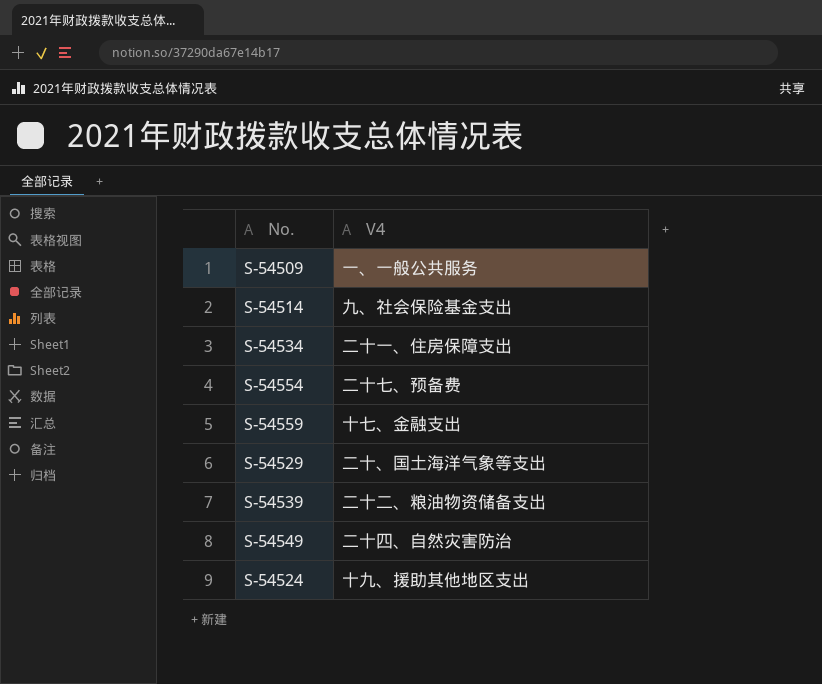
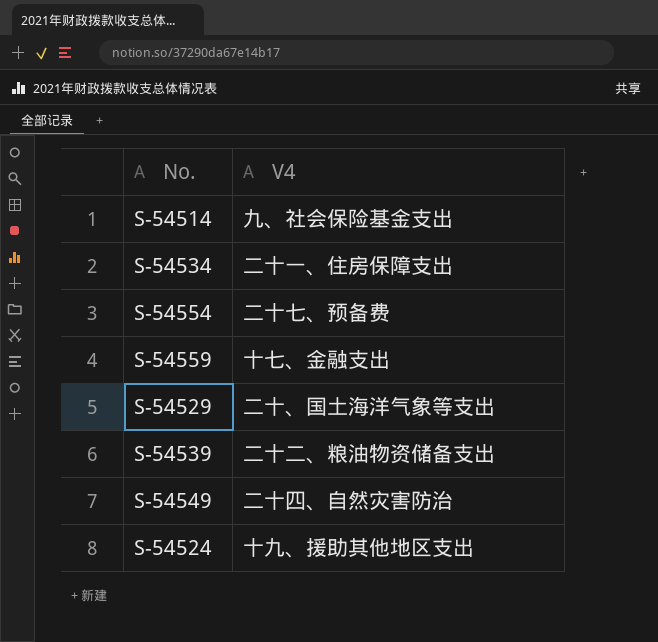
row S-54509: 一、一般公共服务 -> none

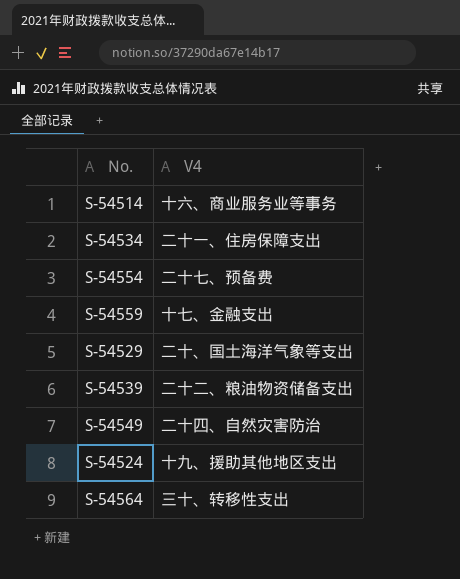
S-54514 | V4: 九、社会保险基金支出 -> 十六、商业服务业等事务
row S-54564: none -> 三十、转移性支出

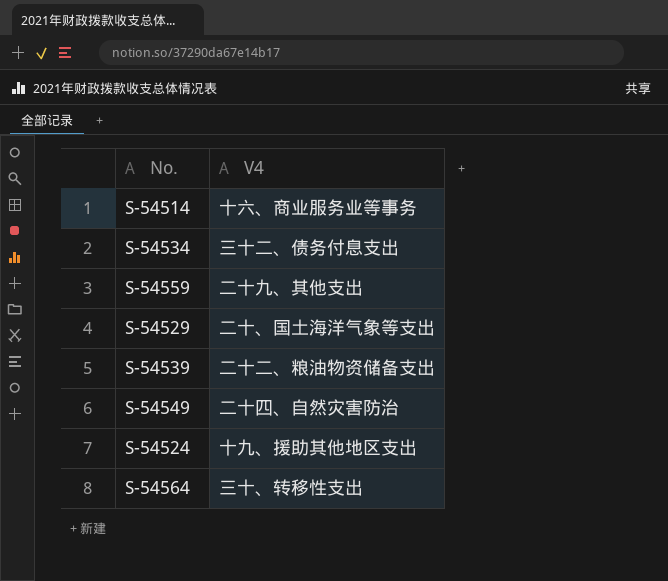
row S-54554: 二十七、预备费 -> none
S-54534 | V4: 二十一、住房保障支出 -> 三十二、债务付息支出
S-54559 | V4: 十七、金融支出 -> 二十九、其他支出

